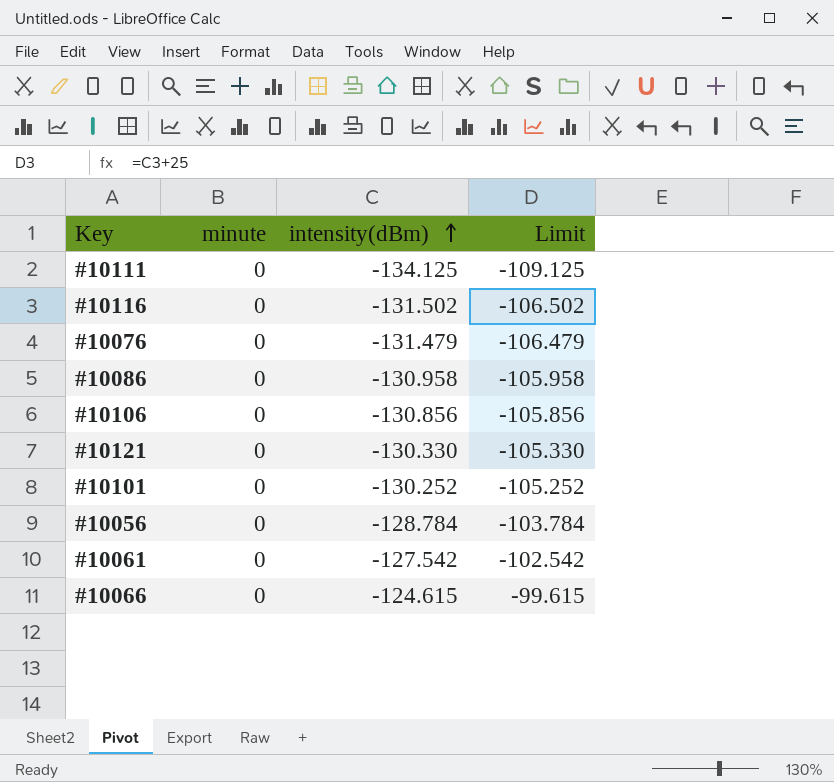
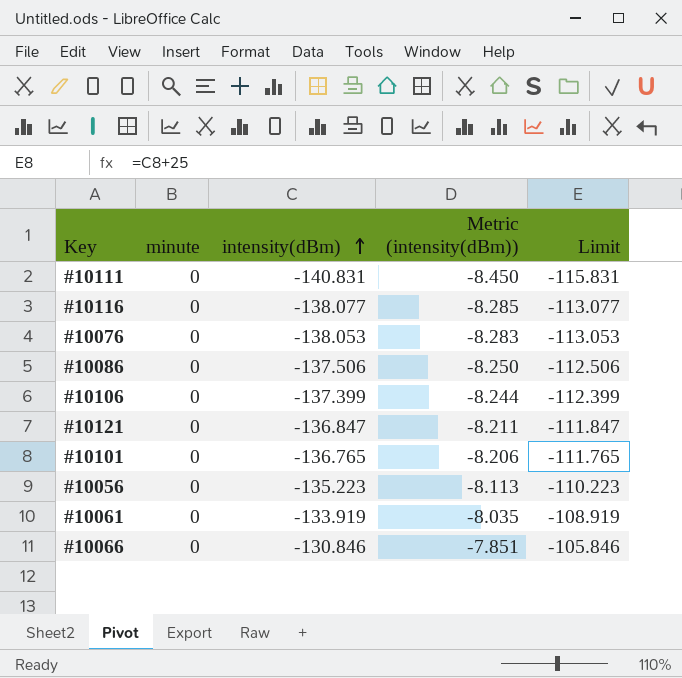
column Metric (intensity(dBm)) | formula: none -> [intensity(dBm)] * 0.06
#10111 | intensity(dBm): -134.125 -> -140.831
#10111 | Limit: -109.125 -> -115.831
#10116 | intensity(dBm): -131.502 -> -138.077
#10116 | Limit: -106.502 -> -113.077
#10076 | intensity(dBm): -131.479 -> -138.053
#10076 | Limit: -106.479 -> -113.053
#10086 | intensity(dBm): -130.958 -> -137.506
#10086 | Limit: -105.958 -> -112.506
#10106 | intensity(dBm): -130.856 -> -137.399
#10106 | Limit: -105.856 -> -112.399
#10121 | intensity(dBm): -130.330 -> -136.847
#10121 | Limit: -105.330 -> -111.847
#10101 | intensity(dBm): -130.252 -> -136.765
#10101 | Limit: -105.252 -> -111.765
#10056 | intensity(dBm): -128.784 -> -135.223
#10056 | Limit: -103.784 -> -110.223
#10061 | intensity(dBm): -127.542 -> -133.919
#10061 | Limit: -102.542 -> -108.919
#10066 | intensity(dBm): -124.615 -> -130.846
#10066 | Limit: -99.615 -> -105.846

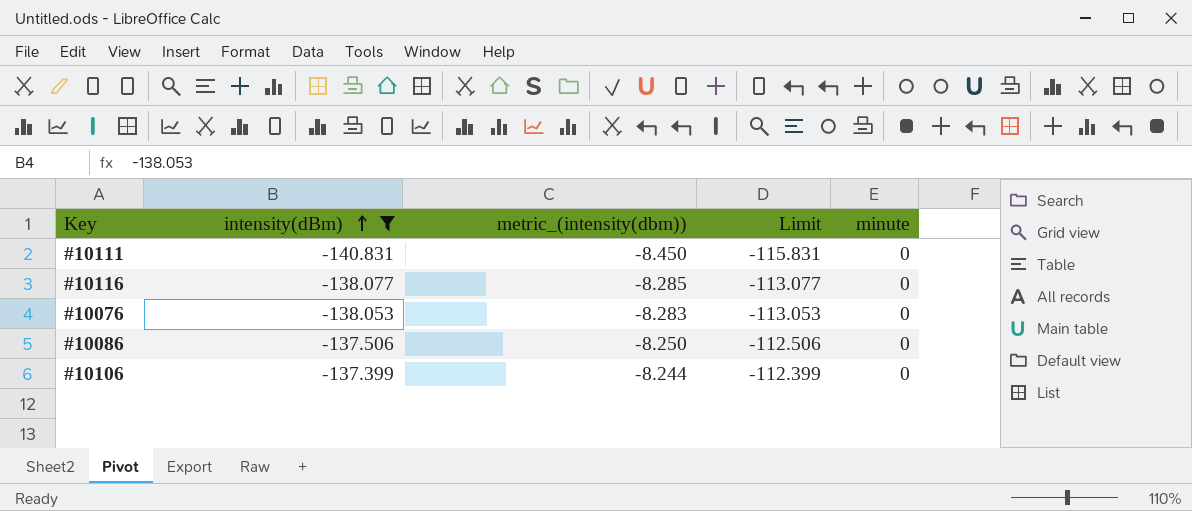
filter: none -> intensity(dBm) <= -137.399
column name: Metric (intensity(dBm)) -> metric_(intensity(dbm))
column minute | position: 2 -> 5

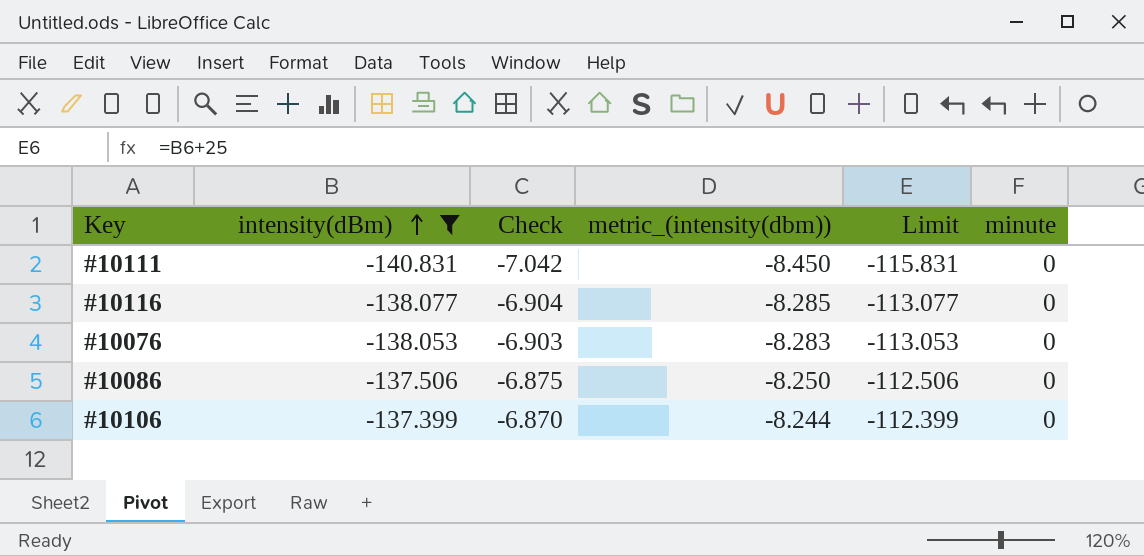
column Check | formula: none -> [intensity(dBm)] * 0.05

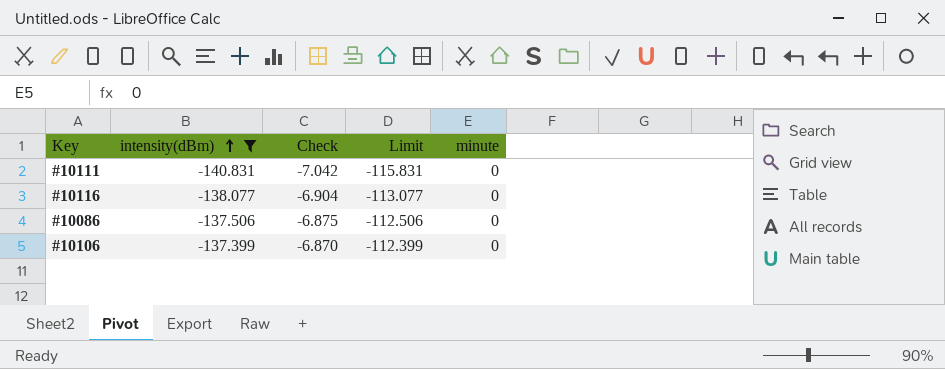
column metric_(intensity(dbm)) | formula: [intensity(dBm)] * 0.06 -> none
row #10076: -138.053 | -6.903 | -8.283 | -113.053 | 0 -> none

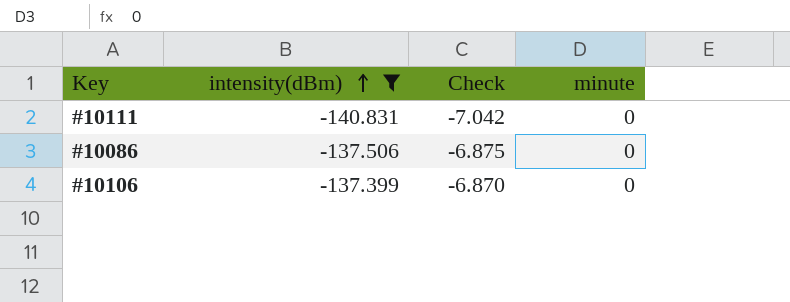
column Limit | formula: [intensity(dBm)] + 25 -> none
row #10116: -138.077 | -6.904 | -113.077 | 0 -> none

